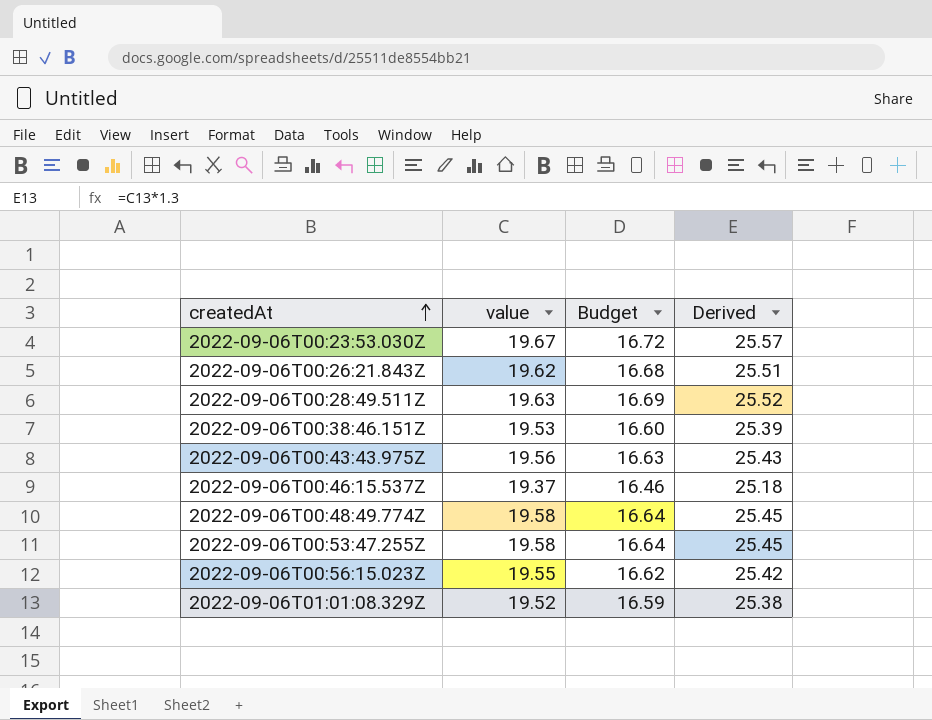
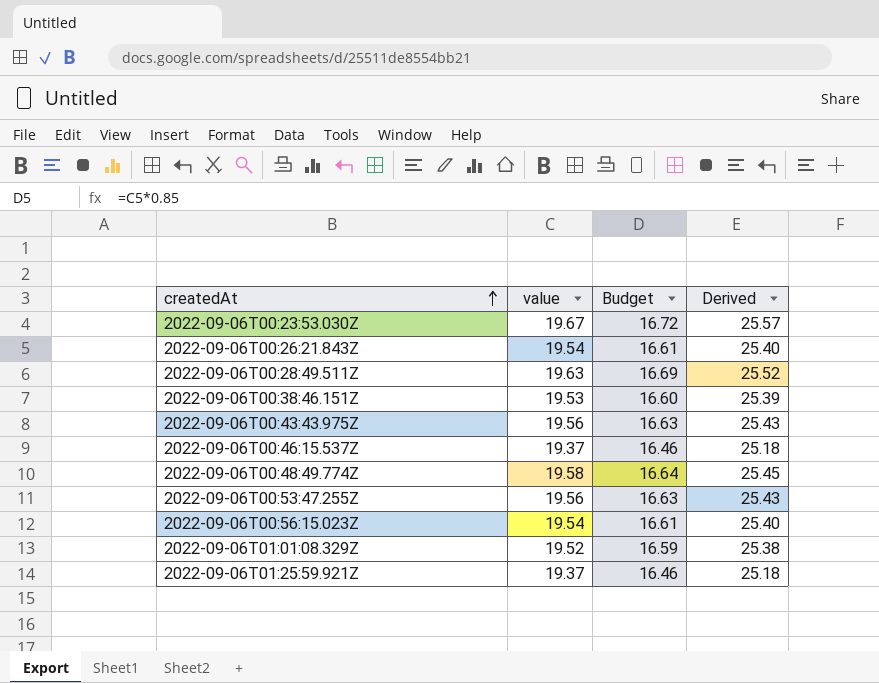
2022-09-06T00:26:21.843Z | value: 19.62 -> 19.54
2022-09-06T00:26:21.843Z | Budget: 16.68 -> 16.61
2022-09-06T00:26:21.843Z | Derived: 25.51 -> 25.40
2022-09-06T00:53:47.255Z | value: 19.58 -> 19.56
2022-09-06T00:53:47.255Z | Budget: 16.64 -> 16.63
2022-09-06T00:53:47.255Z | Derived: 25.45 -> 25.43
2022-09-06T00:56:15.023Z | value: 19.55 -> 19.54
2022-09-06T00:56:15.023Z | Budget: 16.62 -> 16.61
2022-09-06T00:56:15.023Z | Derived: 25.42 -> 25.40
row 2022-09-06T01:25:59.921Z: none -> 19.37 | 16.46 | 25.18

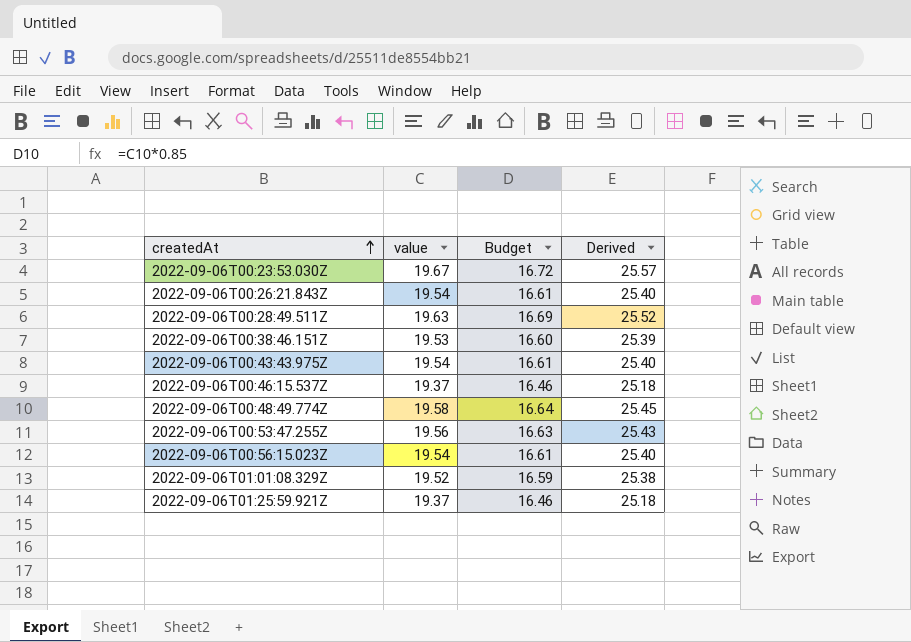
2022-09-06T00:43:43.975Z | value: 19.56 -> 19.54
2022-09-06T00:43:43.975Z | Budget: 16.63 -> 16.61
2022-09-06T00:43:43.975Z | Derived: 25.43 -> 25.40

